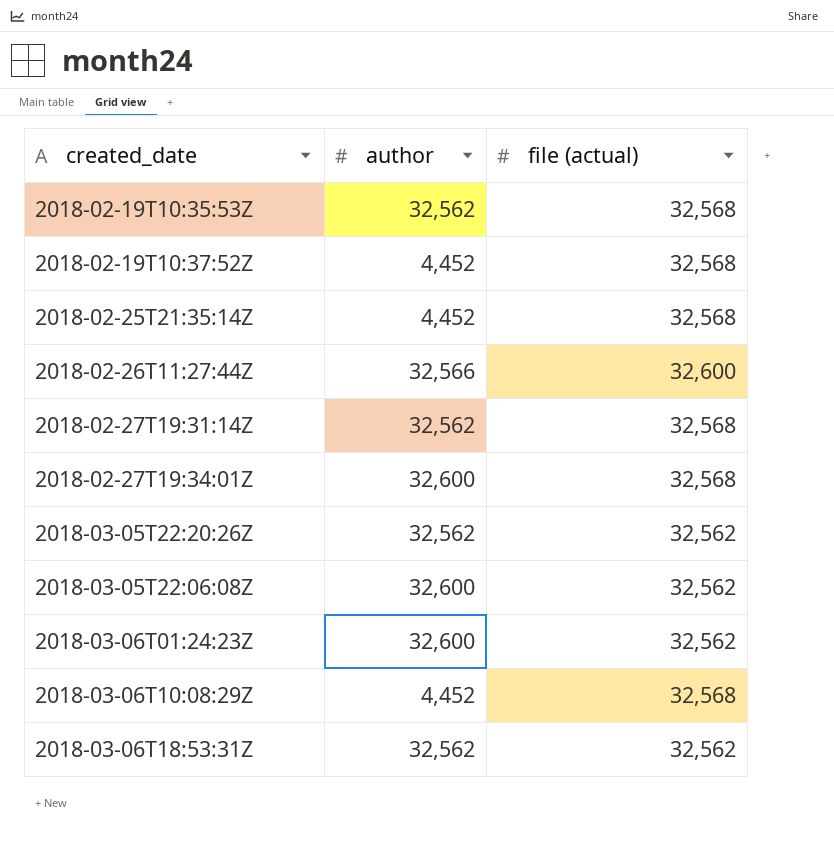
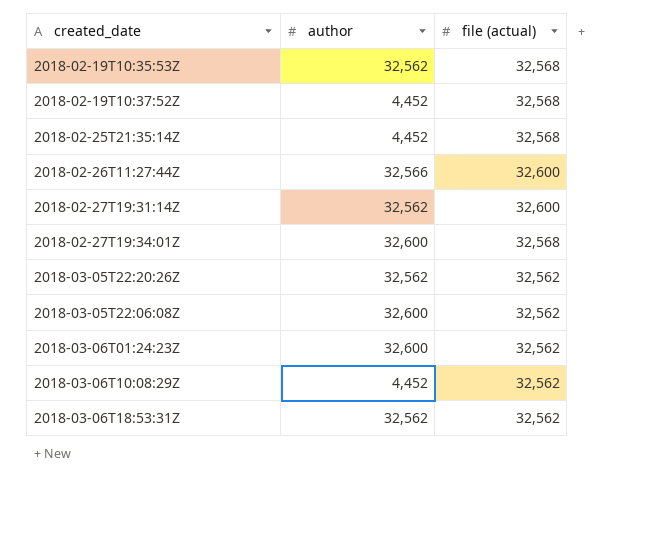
2018-02-27T19:31:14Z | file (actual): 32,568 -> 32,600
2018-03-06T10:08:29Z | file (actual): 32,568 -> 32,562

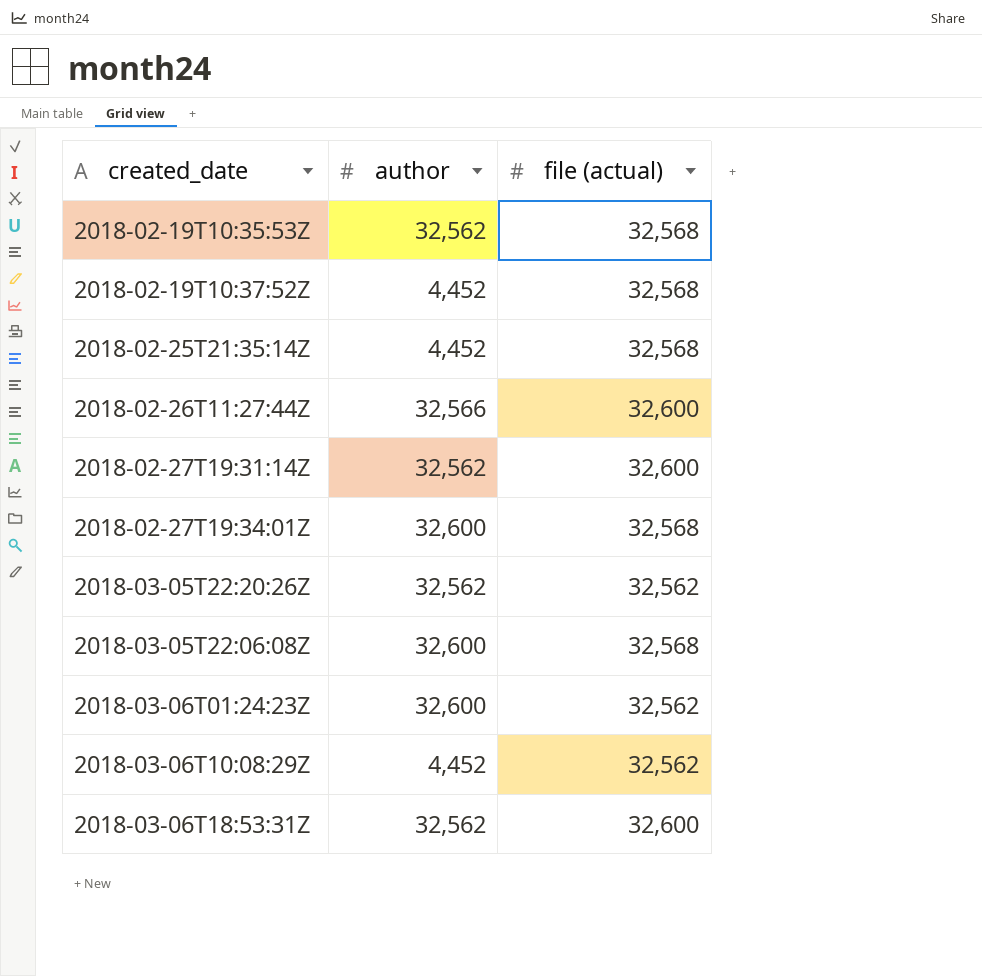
2018-03-05T22:06:08Z | file (actual): 32,562 -> 32,568
2018-03-06T18:53:31Z | file (actual): 32,562 -> 32,600

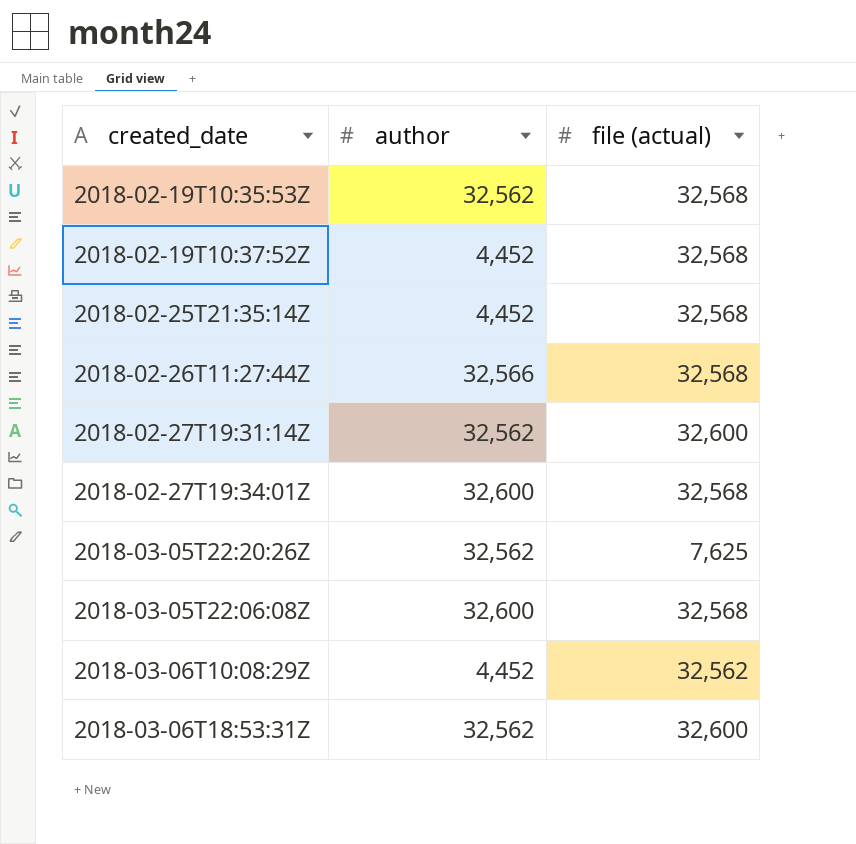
row 2018-03-06T01:24:23Z: 32,600 | 32,562 -> none
2018-02-26T11:27:44Z | file (actual): 32,600 -> 32,568
2018-03-05T22:20:26Z | file (actual): 32,562 -> 7,625

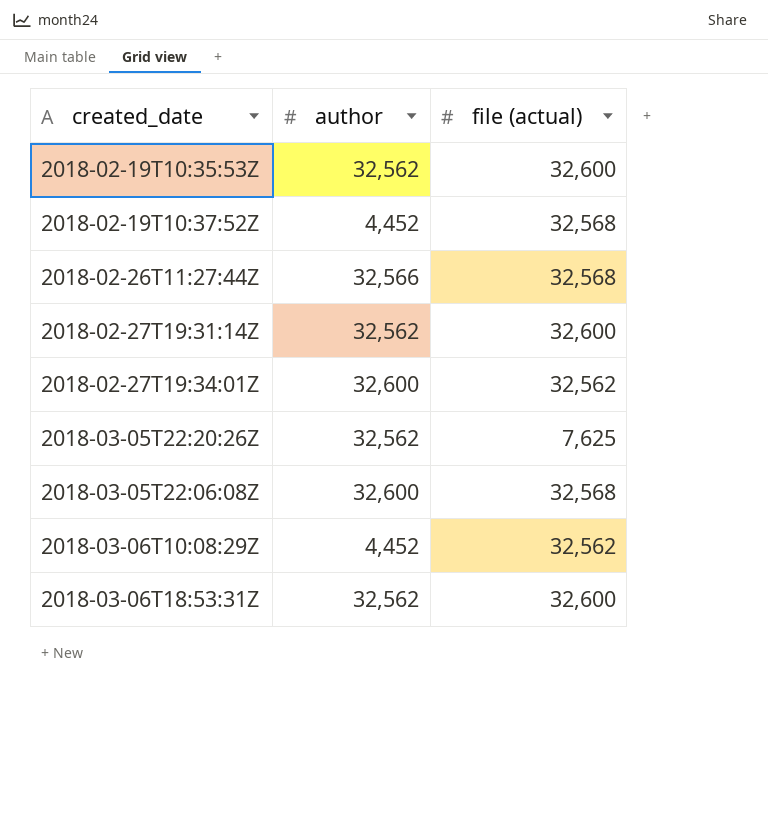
row 2018-02-25T21:35:14Z: 4,452 | 32,568 -> none
2018-02-19T10:35:53Z | file (actual): 32,568 -> 32,600
2018-02-27T19:34:01Z | file (actual): 32,568 -> 32,562

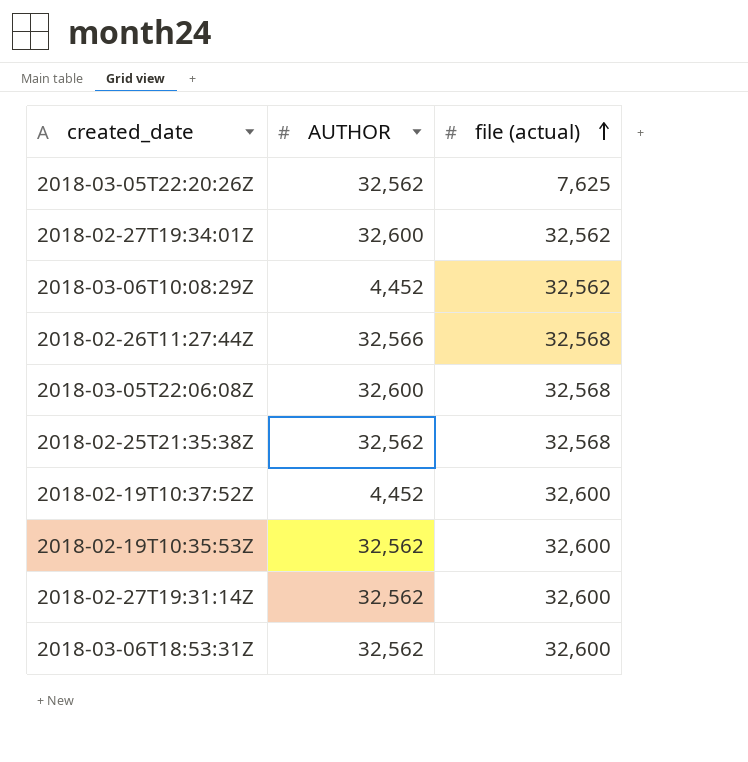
row order: none -> file (actual) ascending
column name: author -> AUTHOR
row 2018-02-25T21:35:38Z: none -> 32,562 | 32,568
2018-02-19T10:37:52Z | file (actual): 32,568 -> 32,600

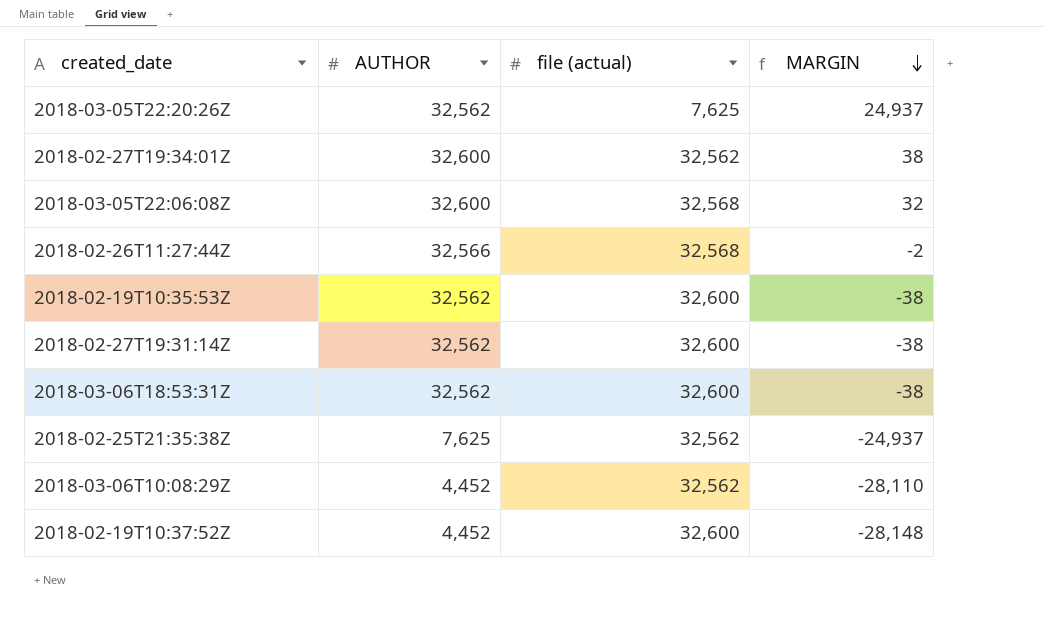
row order: file (actual) ascending -> MARGIN descending
column MARGIN | formula: none -> [AUTHOR] - [file (actual)]
2018-02-25T21:35:38Z | AUTHOR: 32,562 -> 7,625
2018-02-25T21:35:38Z | file (actual): 32,568 -> 32,562

